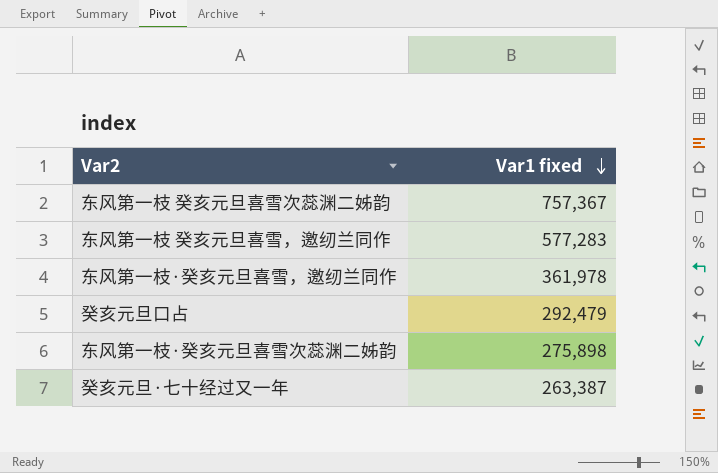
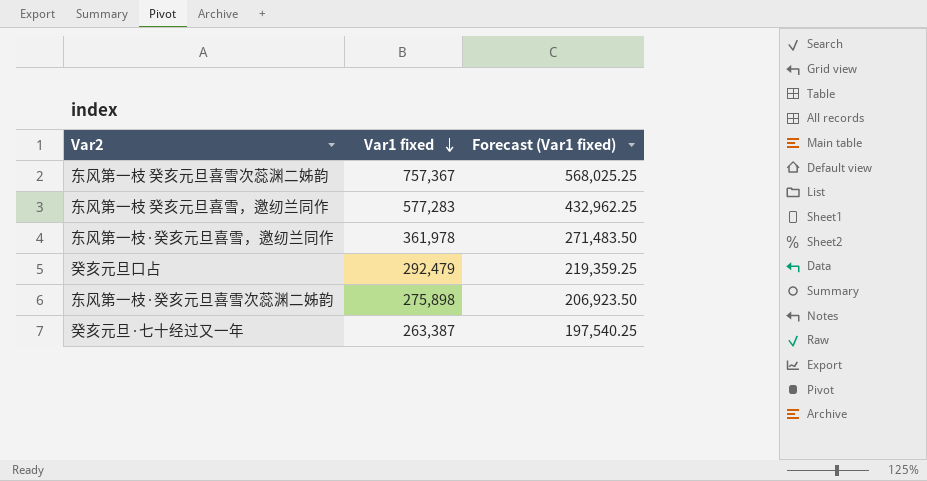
column Forecast (Var1 fixed) | formula: none -> [Var1 fixed] * 0.75

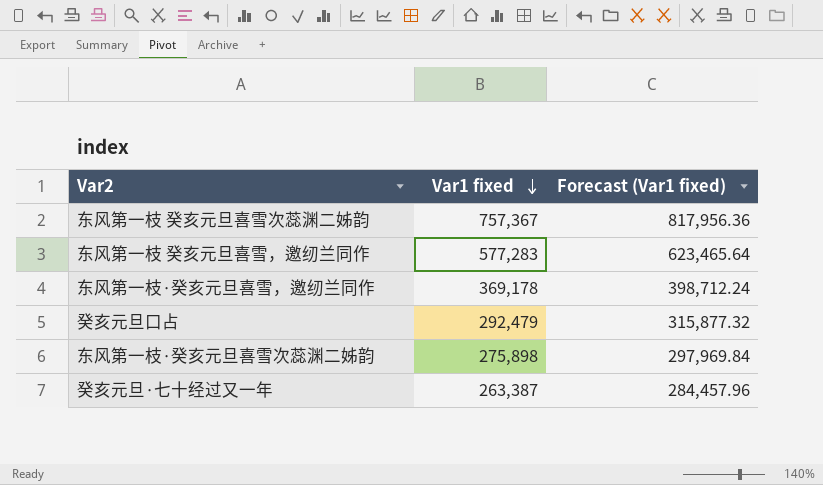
column Forecast (Var1 fixed) | formula: [Var1 fixed] * 0.75 -> [Var1 fixed] * 1.08
东风第一枝·癸亥元旦喜雪，邀纫兰同作 | Var1 fixed: 361,978 -> 369,178

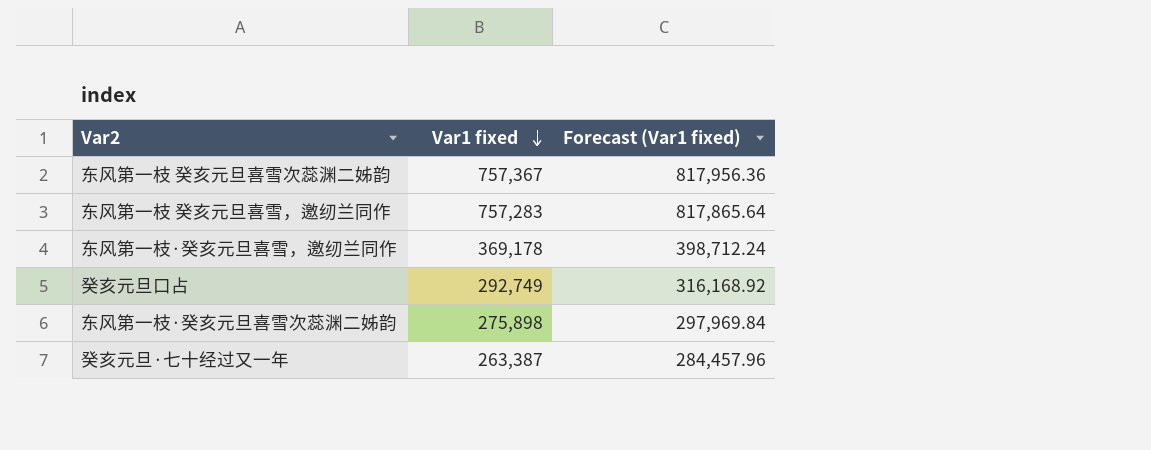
东风第一枝 癸亥元旦喜雪，邀纫兰同作 | Var1 fixed: 577,283 -> 757,283
东风第一枝 癸亥元旦喜雪，邀纫兰同作 | Forecast (Var1 fixed): 623,465.64 -> 817,865.64
癸亥元旦口占 | Var1 fixed: 292,479 -> 292,749
癸亥元旦口占 | Forecast (Var1 fixed): 315,877.32 -> 316,168.92

